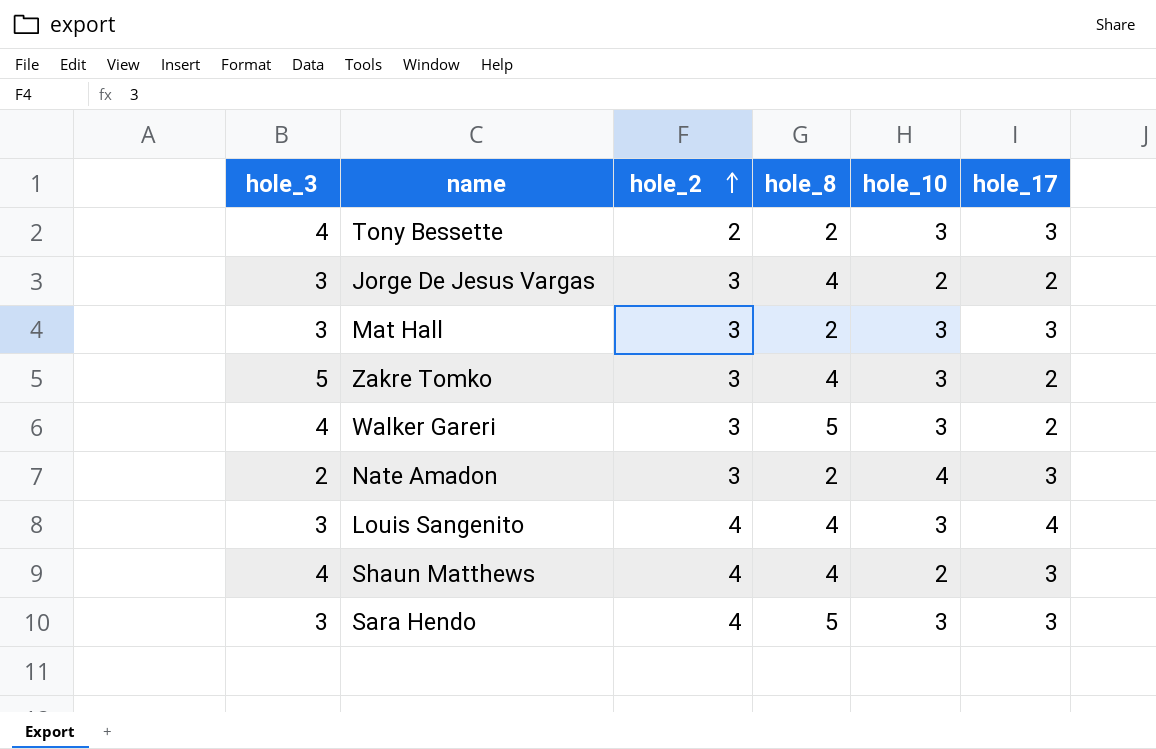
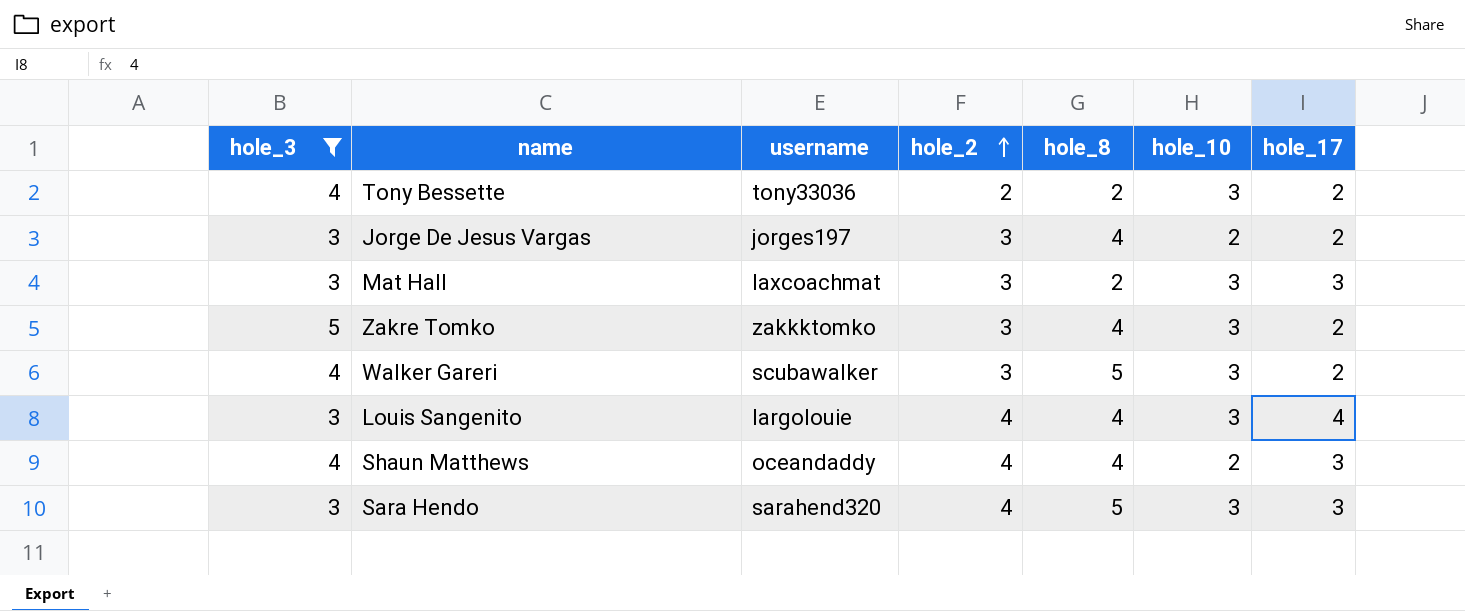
filter: none -> hole_3 != 2
column username | position: none -> 3
Tony Bessette | hole_17: 3 -> 2

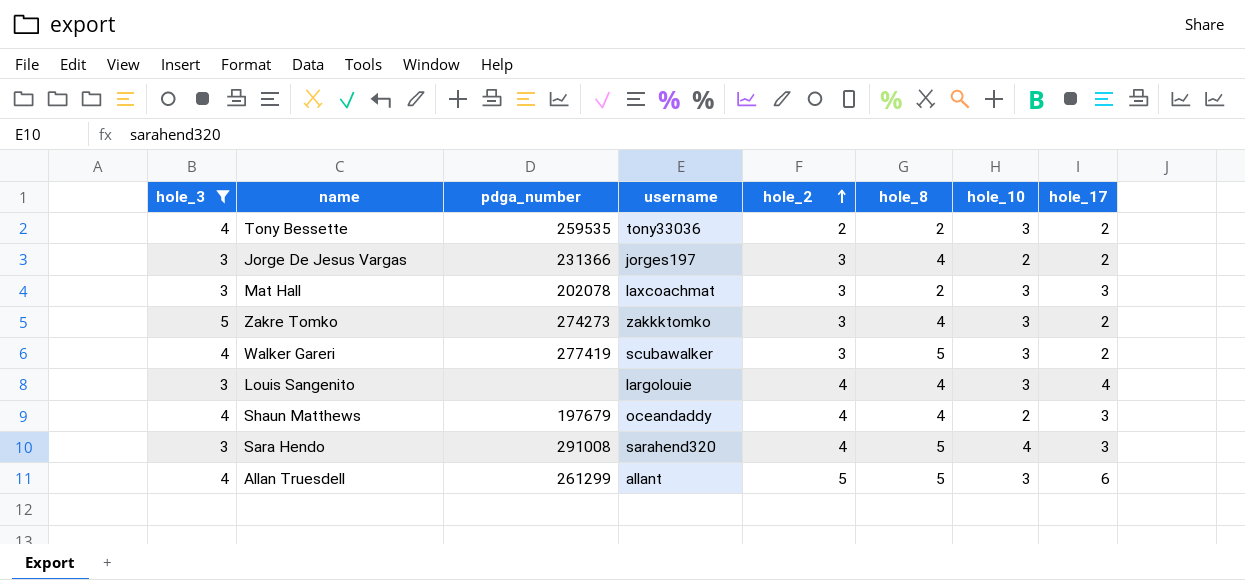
column pdga_number | position: none -> 3
Sara Hendo | hole_10: 3 -> 4
row Allan Truesdell: none -> 4 | 261299 | allant | 5 | 5 | 3 | 6

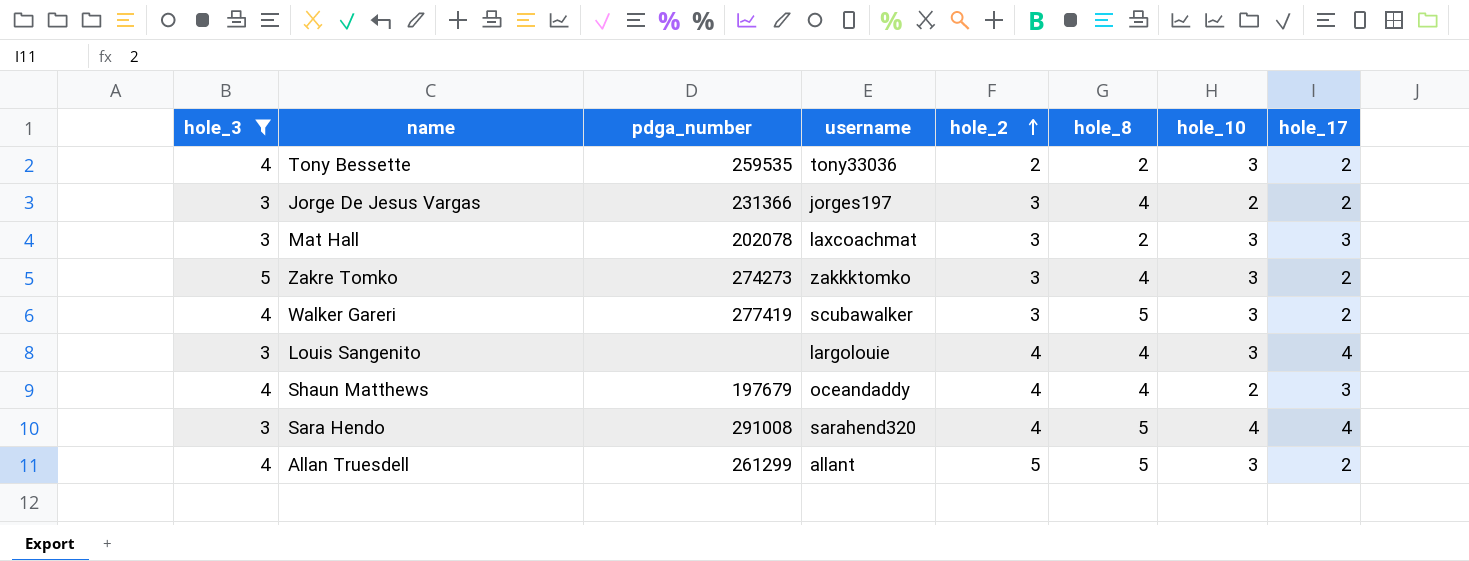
Sara Hendo | hole_17: 3 -> 4
Allan Truesdell | hole_17: 6 -> 2

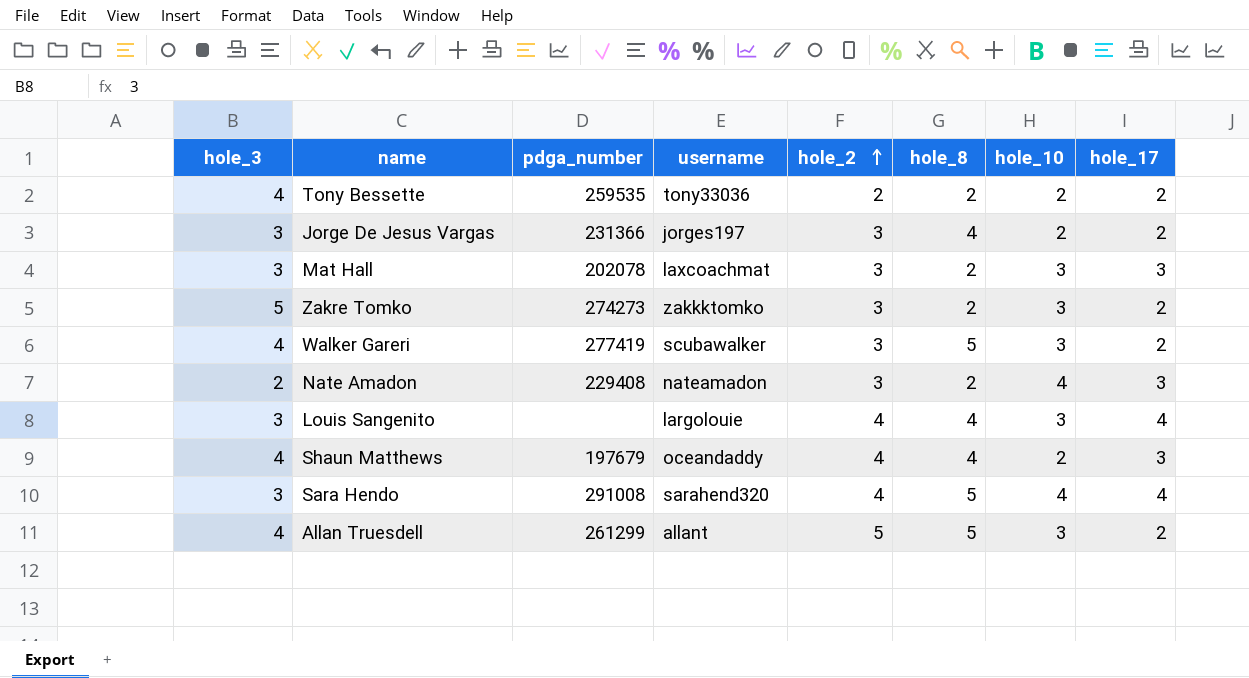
filter: hole_3 != 2 -> none
Tony Bessette | hole_10: 3 -> 2
Zakre Tomko | hole_8: 4 -> 2

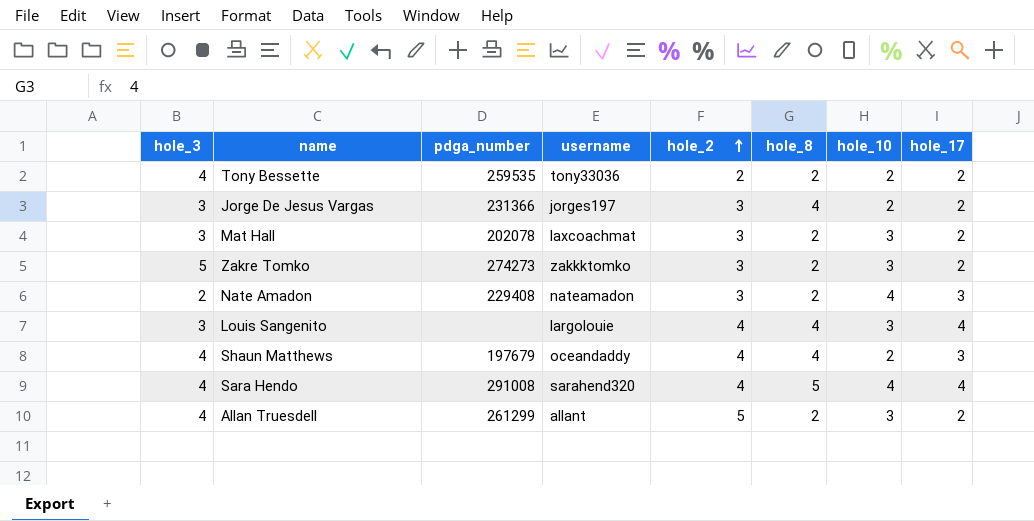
row Walker Gareri: 4 | 277419 | scubawalker | 3 | 5 | 3 | 2 -> none
Mat Hall | hole_17: 3 -> 2
Sara Hendo | hole_3: 3 -> 4
Allan Truesdell | hole_8: 5 -> 2

